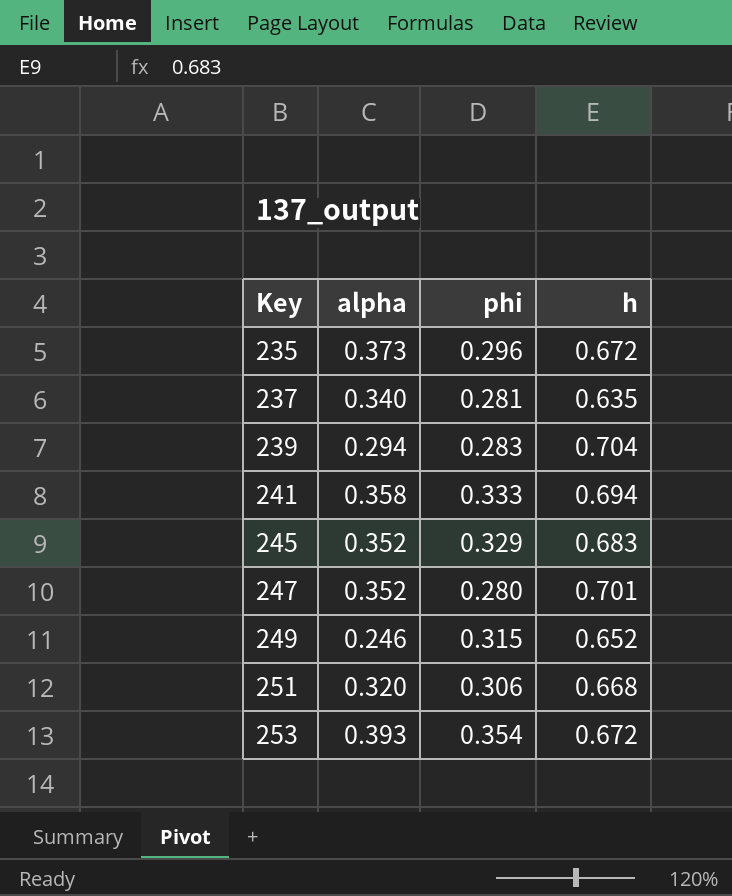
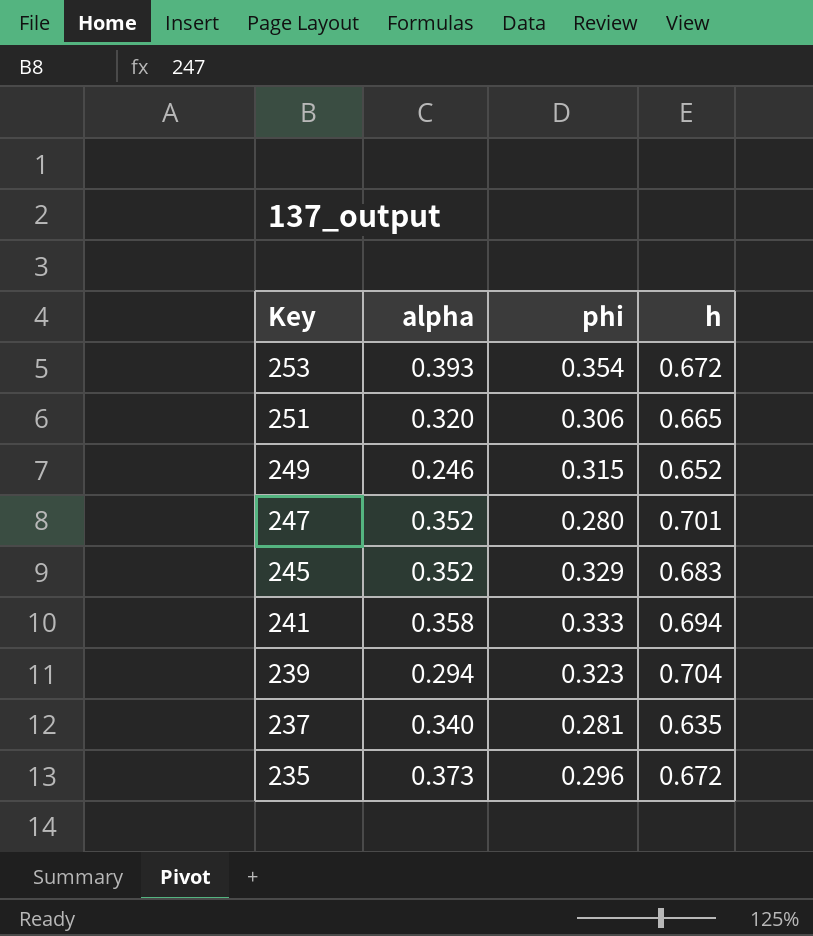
row order: Key ascending -> Key descending
251 | h: 0.668 -> 0.665
239 | phi: 0.283 -> 0.323

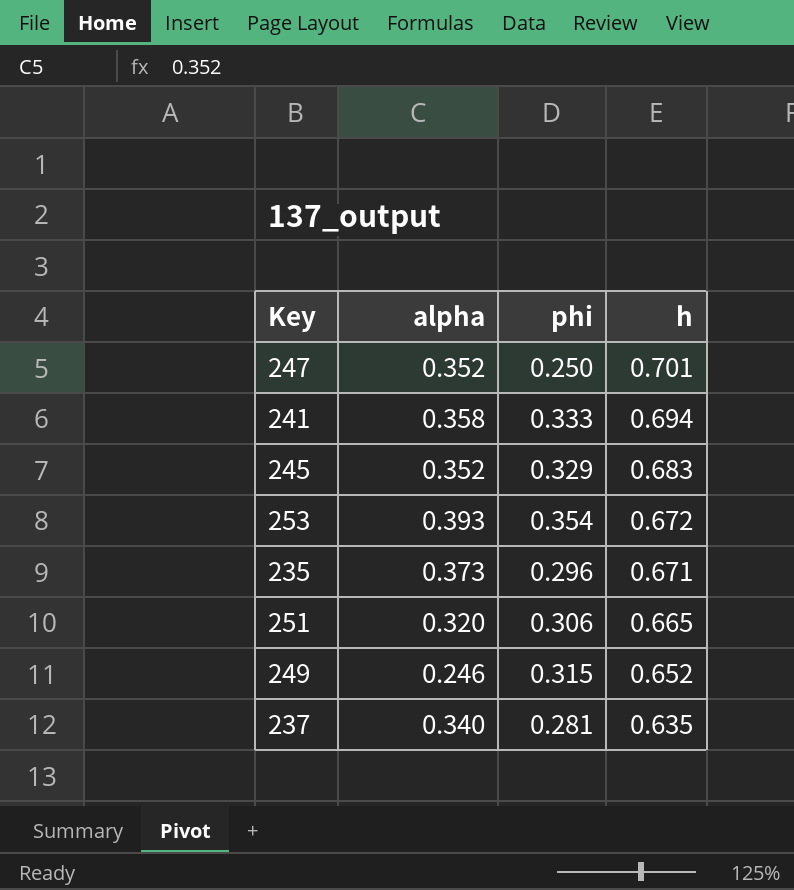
row order: Key descending -> h descending
row 239: 0.294 | 0.323 | 0.704 -> none
247 | phi: 0.280 -> 0.250
235 | h: 0.672 -> 0.671

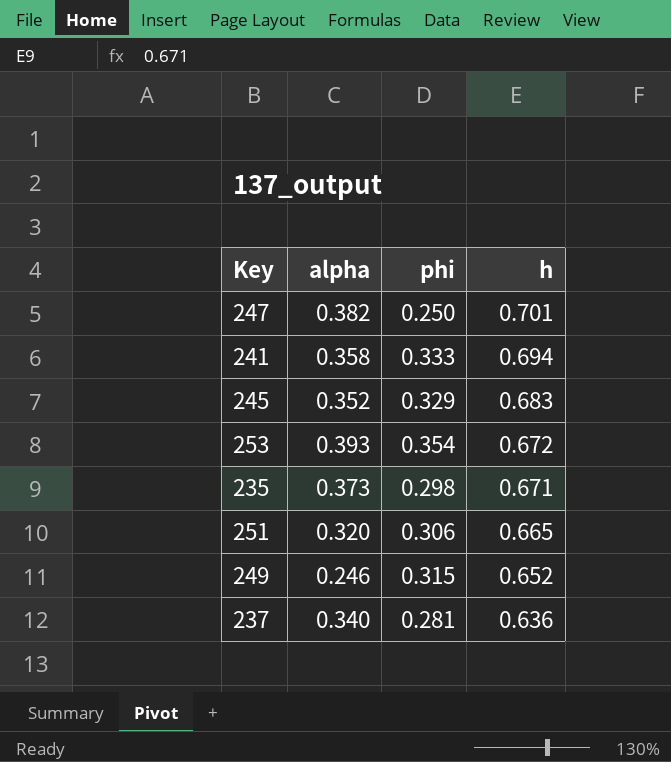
247 | alpha: 0.352 -> 0.382
235 | phi: 0.296 -> 0.298
237 | h: 0.635 -> 0.636

